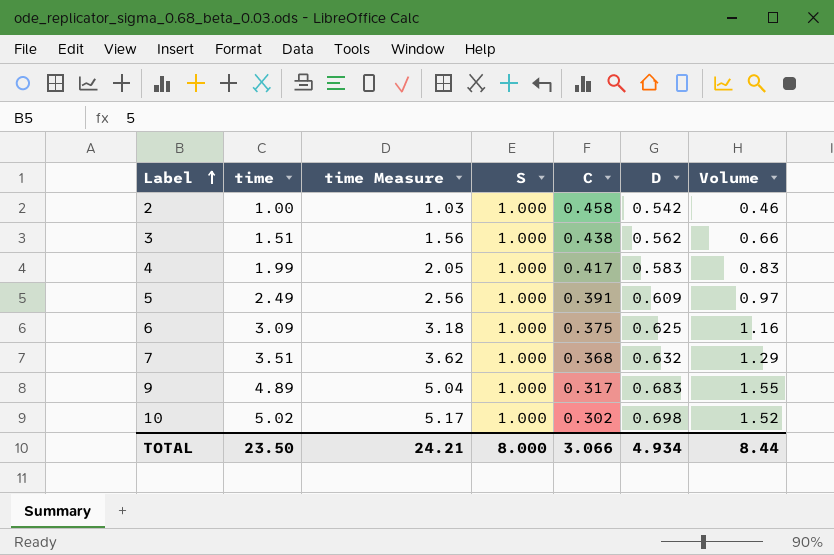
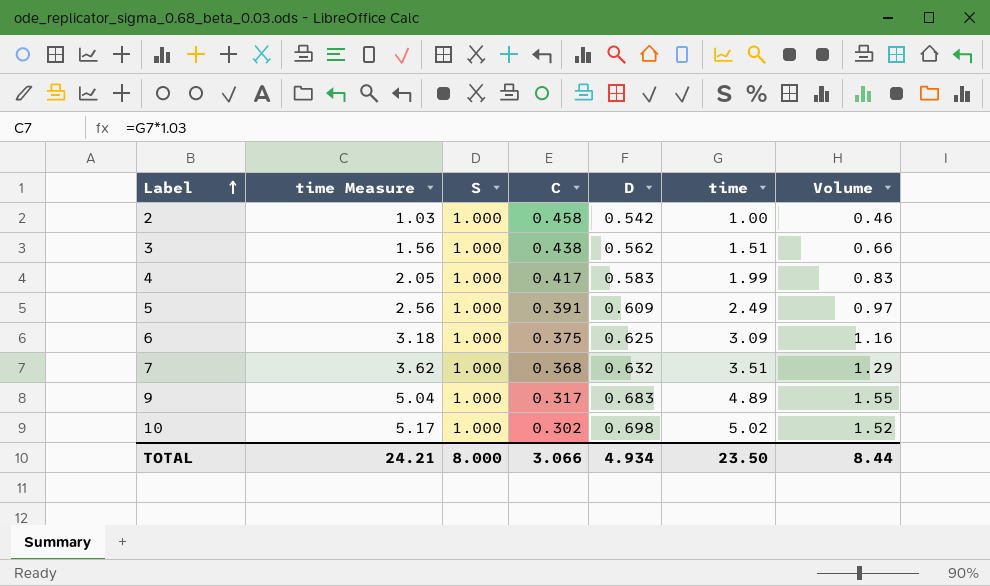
column time | position: 2 -> 6

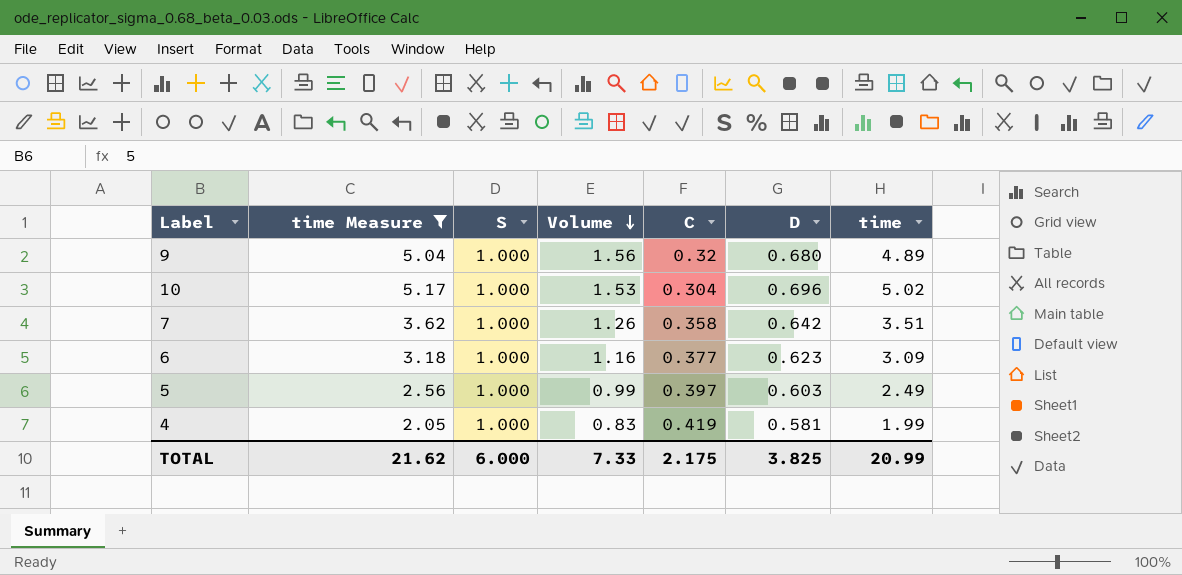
filter: none -> time Measure >= 2.05
row order: Label ascending -> Volume descending
column Volume | position: 7 -> 4
9 | Volume: 1.55 -> 1.56
9 | C: 0.317 -> 0.32
9 | D: 0.683 -> 0.680
10 | Volume: 1.52 -> 1.53
10 | C: 0.302 -> 0.304
10 | D: 0.698 -> 0.696
7 | Volume: 1.29 -> 1.26
7 | C: 0.368 -> 0.358
7 | D: 0.632 -> 0.642
6 | C: 0.375 -> 0.377
6 | D: 0.625 -> 0.623
5 | Volume: 0.97 -> 0.99
5 | C: 0.391 -> 0.397
5 | D: 0.609 -> 0.603
4 | C: 0.417 -> 0.419
4 | D: 0.583 -> 0.581
TOTAL | time Measure: 24.21 -> 21.62
TOTAL | S: 8.000 -> 6.000
TOTAL | Volume: 8.44 -> 7.33
TOTAL | C: 3.066 -> 2.175
TOTAL | D: 4.934 -> 3.825
TOTAL | time: 23.50 -> 20.99

